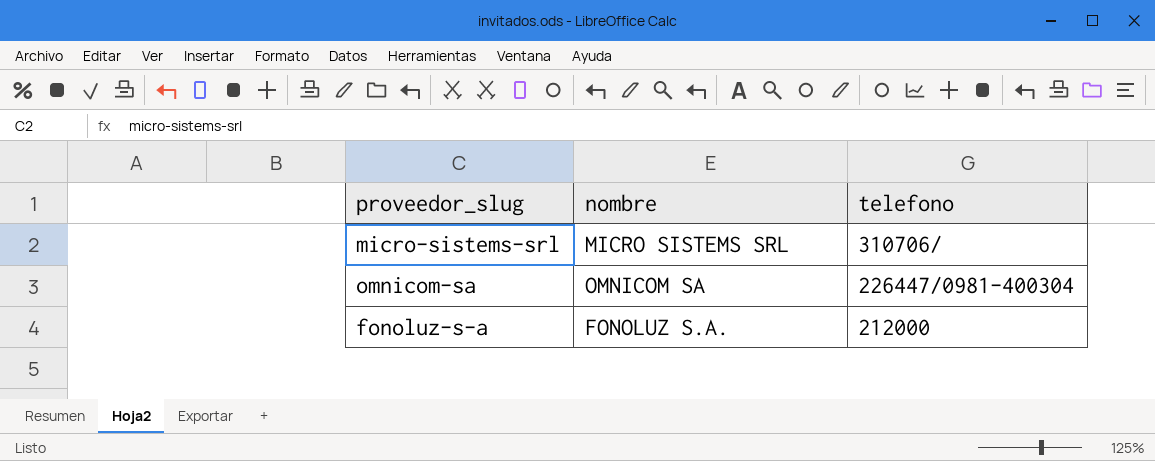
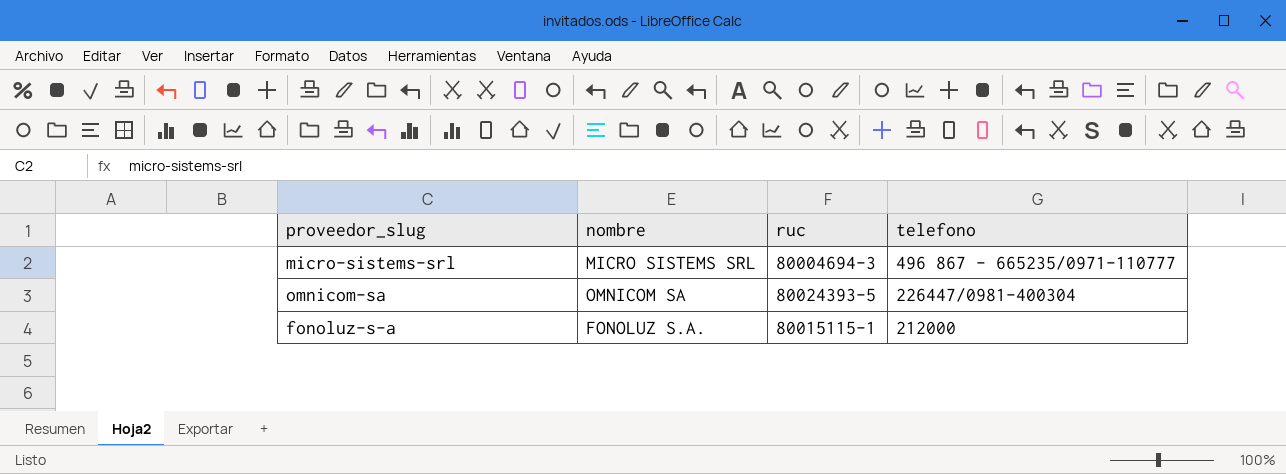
column ruc | position: none -> 3
micro-sistems-srl | telefono: 310706/ -> 496 867 - 665235/0971-110777

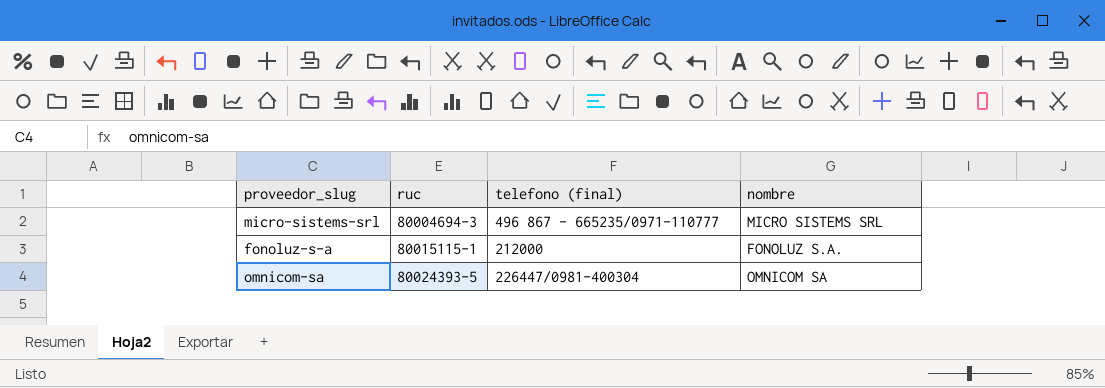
row order: none -> ruc ascending
column name: telefono -> telefono (final)
column nombre | position: 2 -> 4

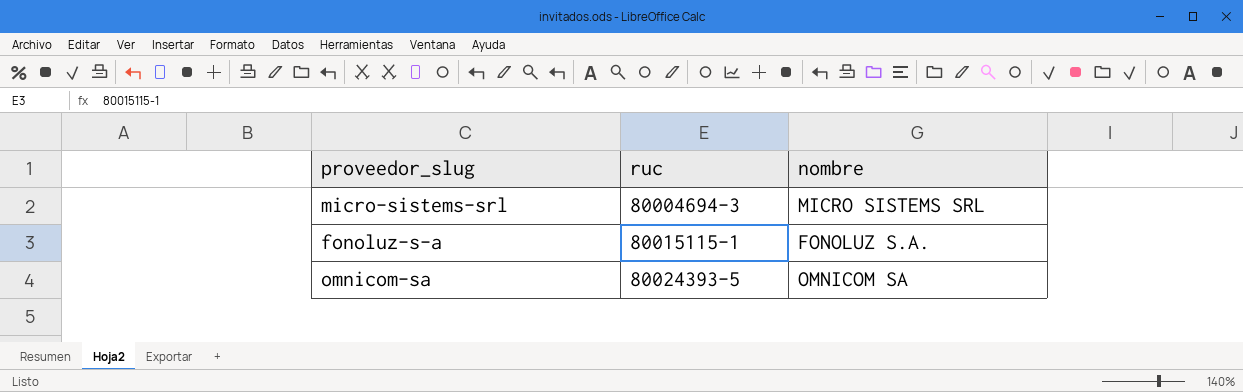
column telefono (final) | position: 3 -> none

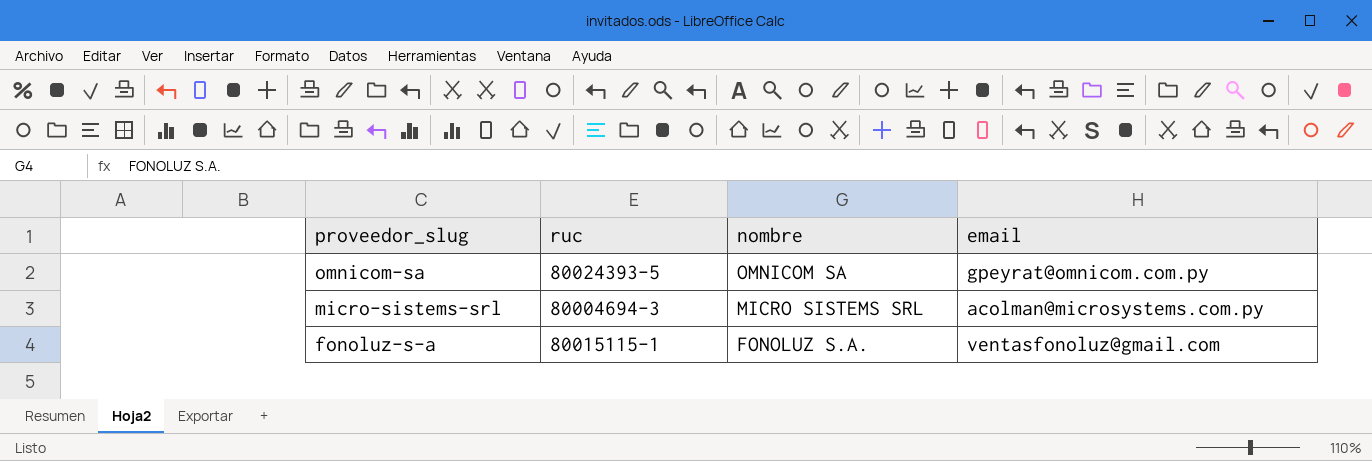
row order: ruc ascending -> proveedor_slug descending
column email | position: none -> 4

